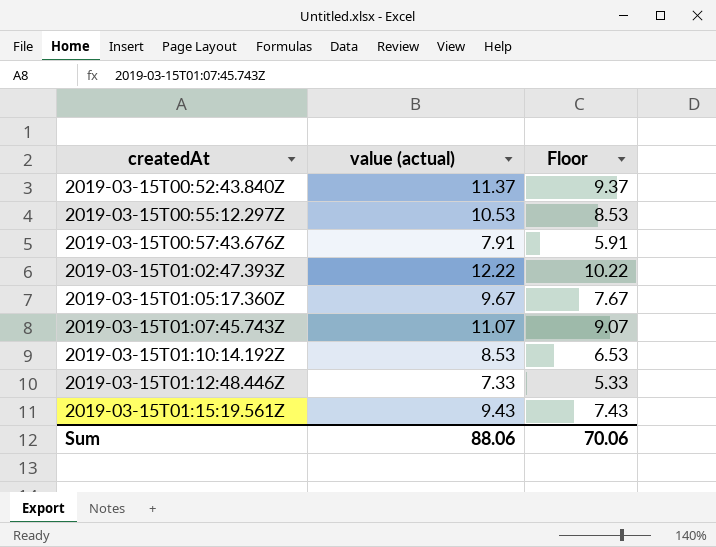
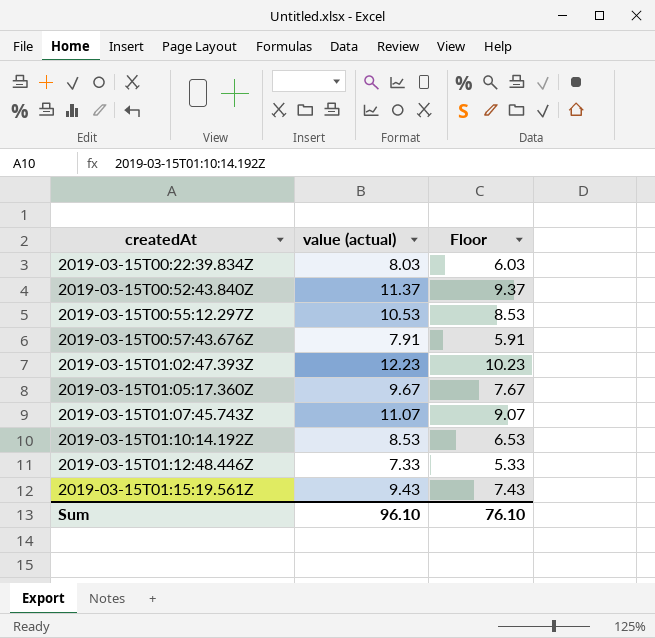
row 2019-03-15T00:22:39.834Z: none -> 8.03 | 6.03
2019-03-15T01:02:47.393Z | value (actual): 12.22 -> 12.23
2019-03-15T01:02:47.393Z | Floor: 10.22 -> 10.23
Sum | value (actual): 88.06 -> 96.10
Sum | Floor: 70.06 -> 76.10

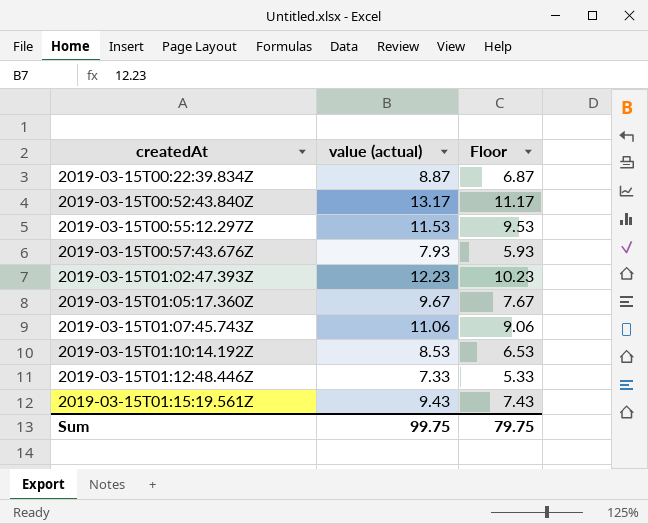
2019-03-15T00:22:39.834Z | value (actual): 8.03 -> 8.87
2019-03-15T00:22:39.834Z | Floor: 6.03 -> 6.87
2019-03-15T00:52:43.840Z | value (actual): 11.37 -> 13.17
2019-03-15T00:52:43.840Z | Floor: 9.37 -> 11.17
2019-03-15T00:55:12.297Z | value (actual): 10.53 -> 11.53
2019-03-15T00:55:12.297Z | Floor: 8.53 -> 9.53
2019-03-15T00:57:43.676Z | value (actual): 7.91 -> 7.93
2019-03-15T00:57:43.676Z | Floor: 5.91 -> 5.93
2019-03-15T01:07:45.743Z | value (actual): 11.07 -> 11.06
2019-03-15T01:07:45.743Z | Floor: 9.07 -> 9.06
Sum | value (actual): 96.10 -> 99.75
Sum | Floor: 76.10 -> 79.75

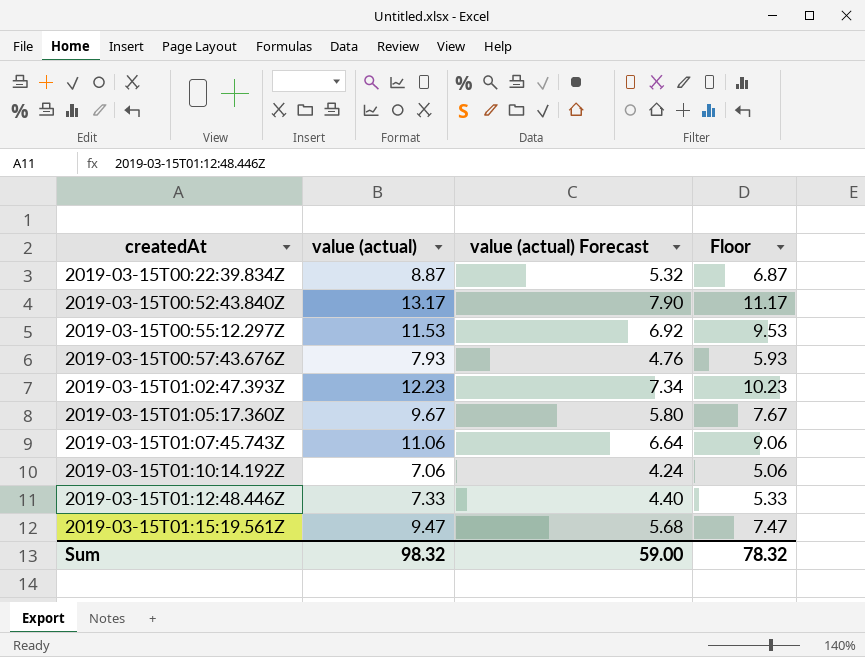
column value (actual) Forecast | formula: none -> [value (actual)] * 0.6
2019-03-15T01:10:14.192Z | value (actual): 8.53 -> 7.06
2019-03-15T01:10:14.192Z | Floor: 6.53 -> 5.06
2019-03-15T01:15:19.561Z | value (actual): 9.43 -> 9.47
2019-03-15T01:15:19.561Z | Floor: 7.43 -> 7.47
Sum | value (actual): 99.75 -> 98.32
Sum | Floor: 79.75 -> 78.32

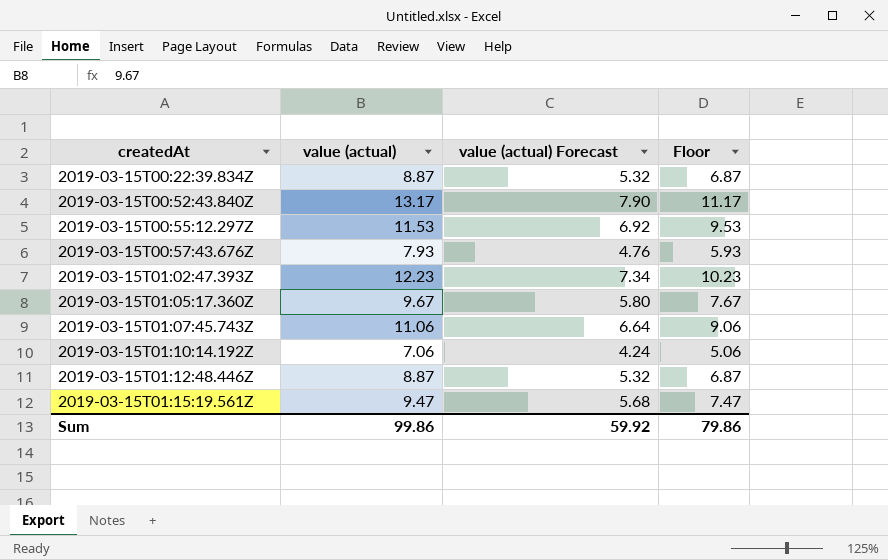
2019-03-15T01:12:48.446Z | value (actual): 7.33 -> 8.87
2019-03-15T01:12:48.446Z | value (actual) Forecast: 4.40 -> 5.32
2019-03-15T01:12:48.446Z | Floor: 5.33 -> 6.87
Sum | value (actual): 98.32 -> 99.86
Sum | value (actual) Forecast: 59.00 -> 59.92
Sum | Floor: 78.32 -> 79.86

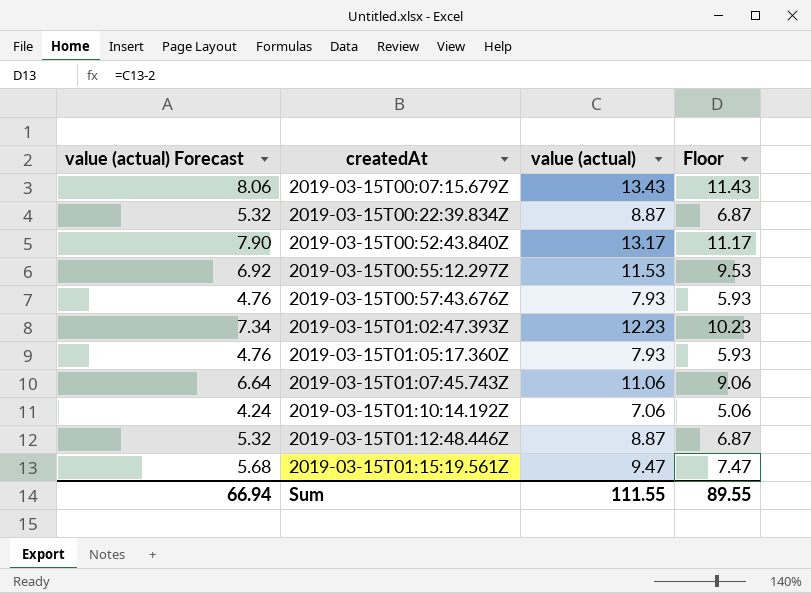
column value (actual) Forecast | position: 3 -> 1
row 2019-03-15T00:07:15.679Z: none -> 8.06 | 13.43 | 11.43
2019-03-15T01:05:17.360Z | value (actual) Forecast: 5.80 -> 4.76
2019-03-15T01:05:17.360Z | value (actual): 9.67 -> 7.93
2019-03-15T01:05:17.360Z | Floor: 7.67 -> 5.93
Sum | value (actual) Forecast: 59.92 -> 66.94
Sum | value (actual): 99.86 -> 111.55
Sum | Floor: 79.86 -> 89.55

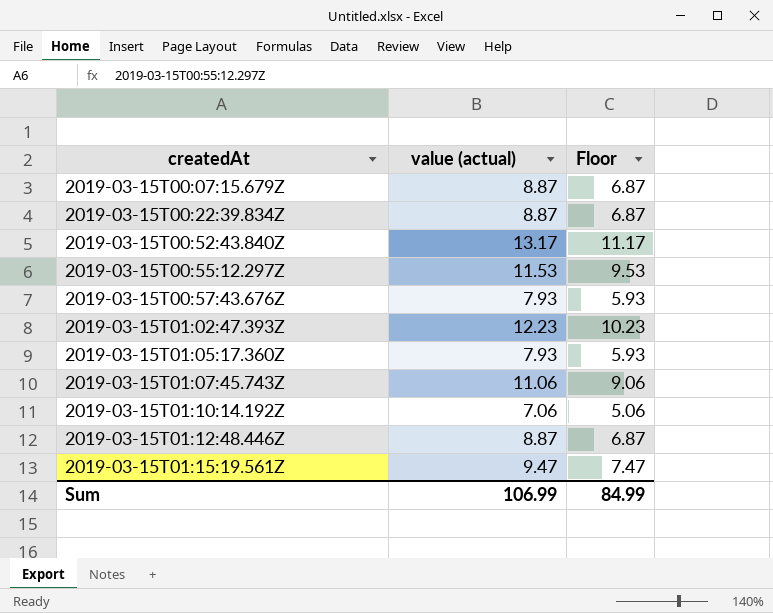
column value (actual) Forecast | formula: [value (actual)] * 0.6 -> none
2019-03-15T00:07:15.679Z | value (actual): 13.43 -> 8.87
2019-03-15T00:07:15.679Z | Floor: 11.43 -> 6.87
Sum | value (actual): 111.55 -> 106.99
Sum | Floor: 89.55 -> 84.99

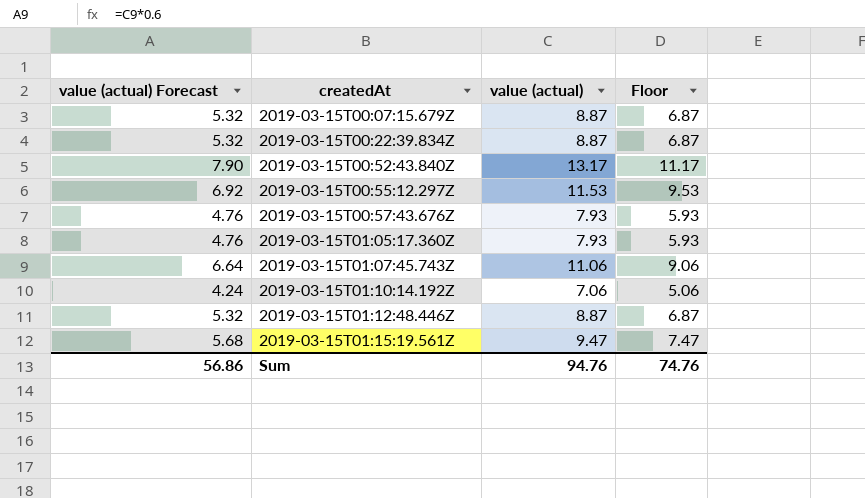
column value (actual) Forecast | formula: none -> [value (actual)] * 0.6
row 2019-03-15T01:02:47.393Z: 12.23 | 10.23 -> none
Sum | value (actual): 106.99 -> 94.76
Sum | Floor: 84.99 -> 74.76

